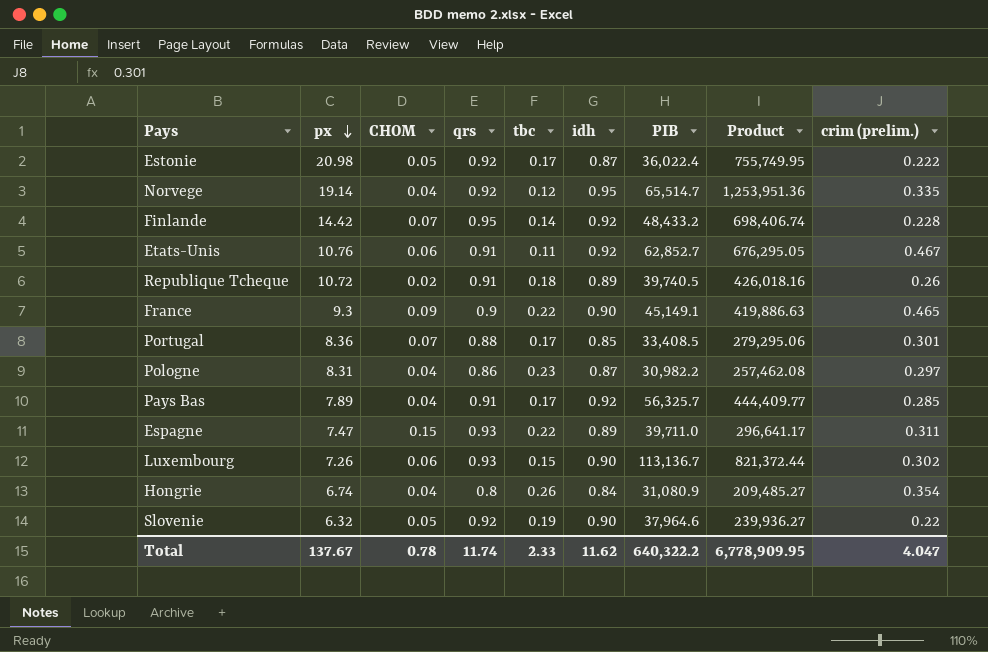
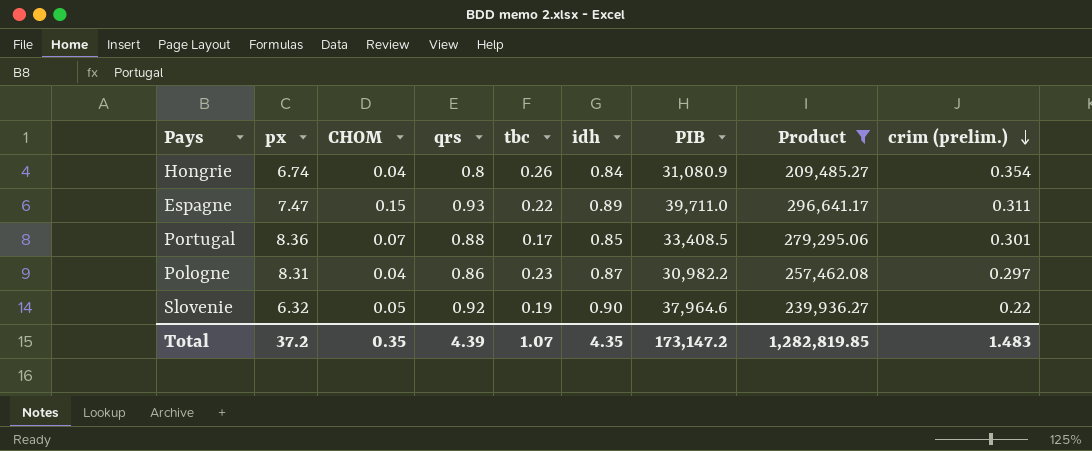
filter: none -> Product <= 296,641.17
row order: px descending -> crim (prelim.) descending
Total | px: 137.67 -> 37.2
Total | CHOM: 0.78 -> 0.35
Total | qrs: 11.74 -> 4.39
Total | tbc: 2.33 -> 1.07
Total | idh: 11.62 -> 4.35
Total | PIB: 640,322.2 -> 173,147.2
Total | Product: 6,778,909.95 -> 1,282,819.85
Total | crim (prelim.): 4.047 -> 1.483

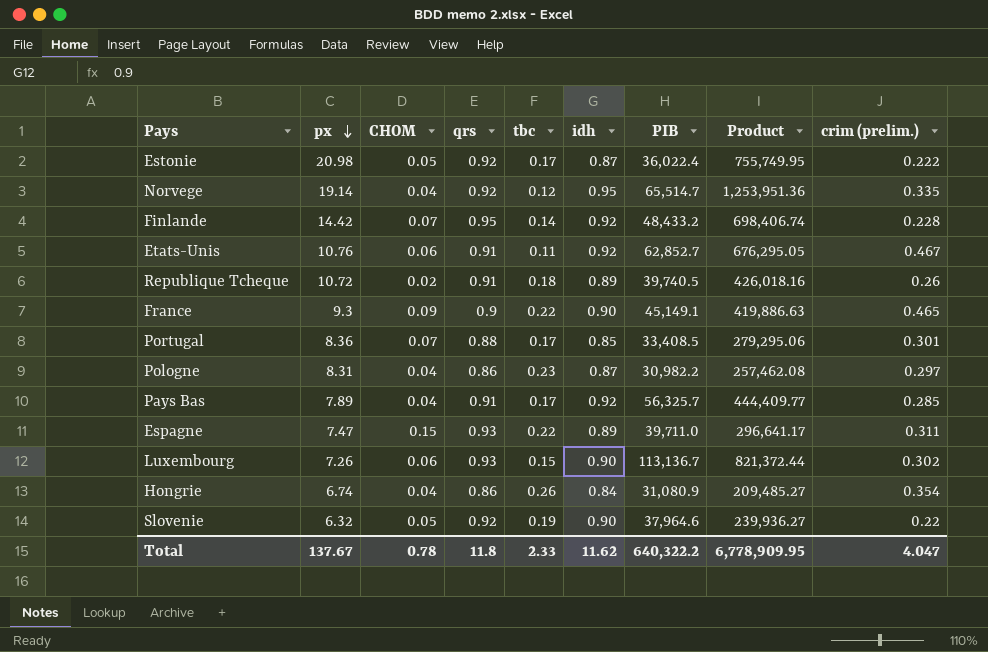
filter: Product <= 296,641.17 -> none
row order: crim (prelim.) descending -> px descending
Hongrie | qrs: 0.8 -> 0.86
Total | px: 37.2 -> 137.67
Total | CHOM: 0.35 -> 0.78
Total | qrs: 4.39 -> 11.8
Total | tbc: 1.07 -> 2.33
Total | idh: 4.35 -> 11.62
Total | PIB: 173,147.2 -> 640,322.2
Total | Product: 1,282,819.85 -> 6,778,909.95
Total | crim (prelim.): 1.483 -> 4.047

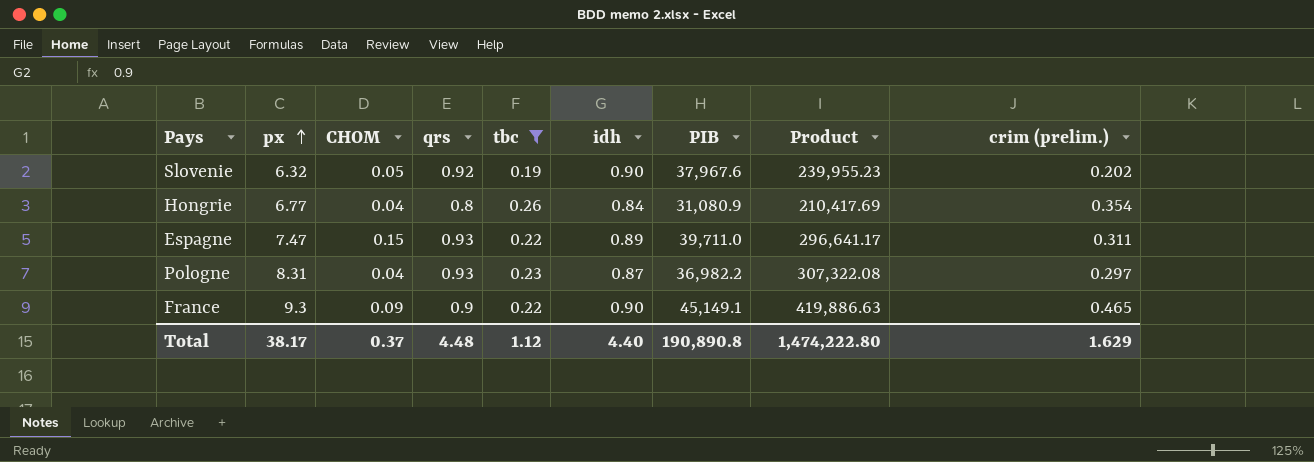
filter: none -> tbc >= 0.19
row order: px descending -> px ascending
Slovenie | PIB: 37,964.6 -> 37,967.6
Slovenie | Product: 239,936.27 -> 239,955.23
Slovenie | crim (prelim.): 0.22 -> 0.202
Hongrie | px: 6.74 -> 6.77
Hongrie | qrs: 0.86 -> 0.8
Hongrie | Product: 209,485.27 -> 210,417.69
Pologne | qrs: 0.86 -> 0.93
Pologne | PIB: 30,982.2 -> 36,982.2
Pologne | Product: 257,462.08 -> 307,322.08
Total | px: 137.67 -> 38.17
Total | CHOM: 0.78 -> 0.37
Total | qrs: 11.8 -> 4.48
Total | tbc: 2.33 -> 1.12
Total | idh: 11.62 -> 4.40
Total | PIB: 640,322.2 -> 190,890.8
Total | Product: 6,778,909.95 -> 1,474,222.80
Total | crim (prelim.): 4.047 -> 1.629

